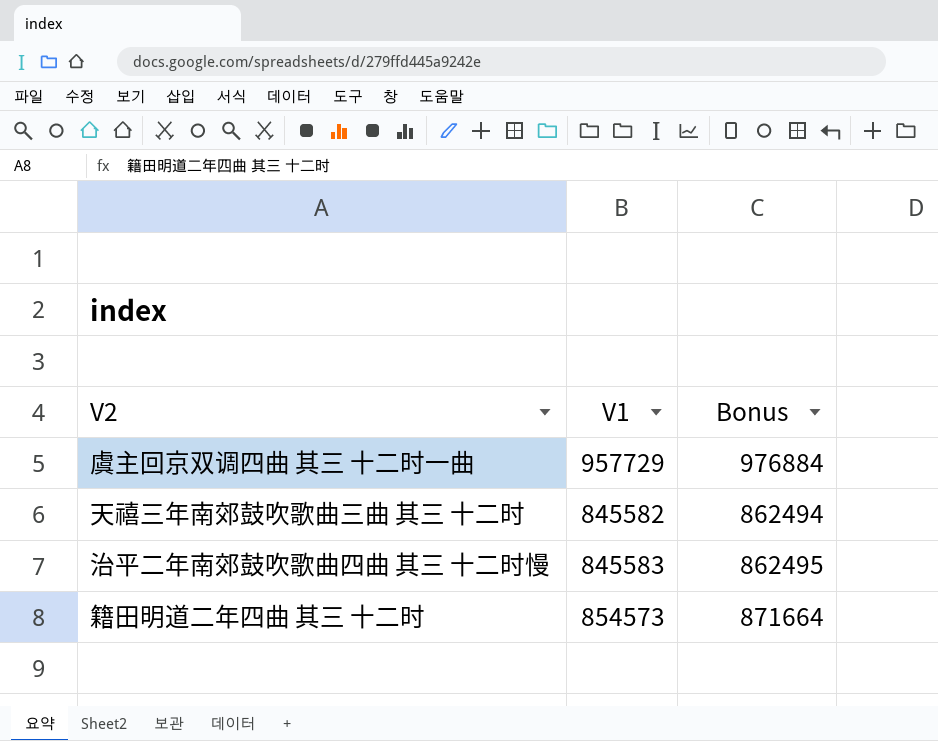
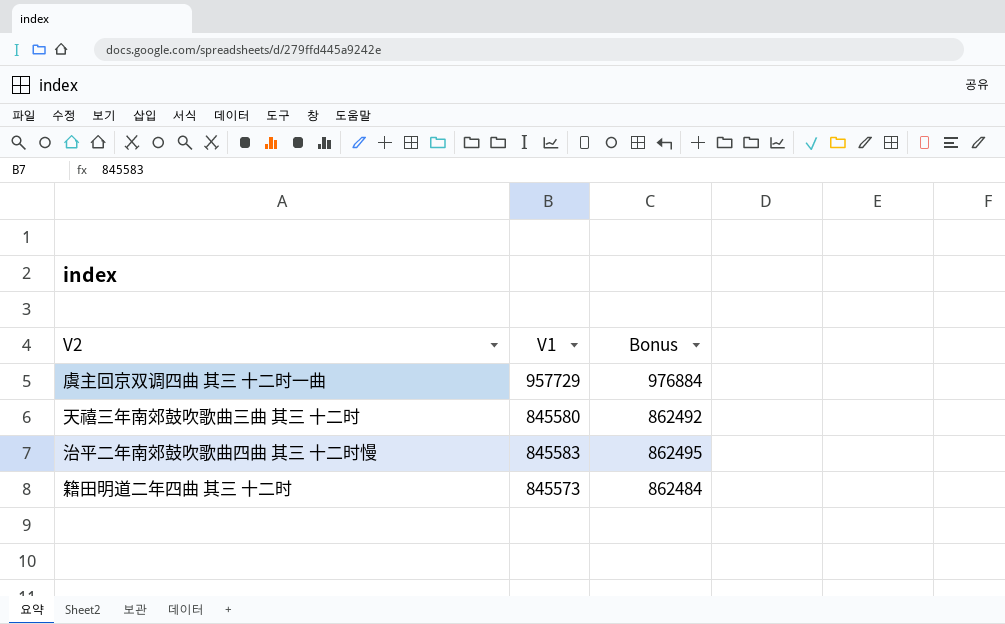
天禧三年南郊鼓吹歌曲三曲 其三 十二时 | V1: 845582 -> 845580
天禧三年南郊鼓吹歌曲三曲 其三 十二时 | Bonus: 862494 -> 862492
籍田明道二年四曲 其三 十二时 | V1: 854573 -> 845573
籍田明道二年四曲 其三 十二时 | Bonus: 871664 -> 862484

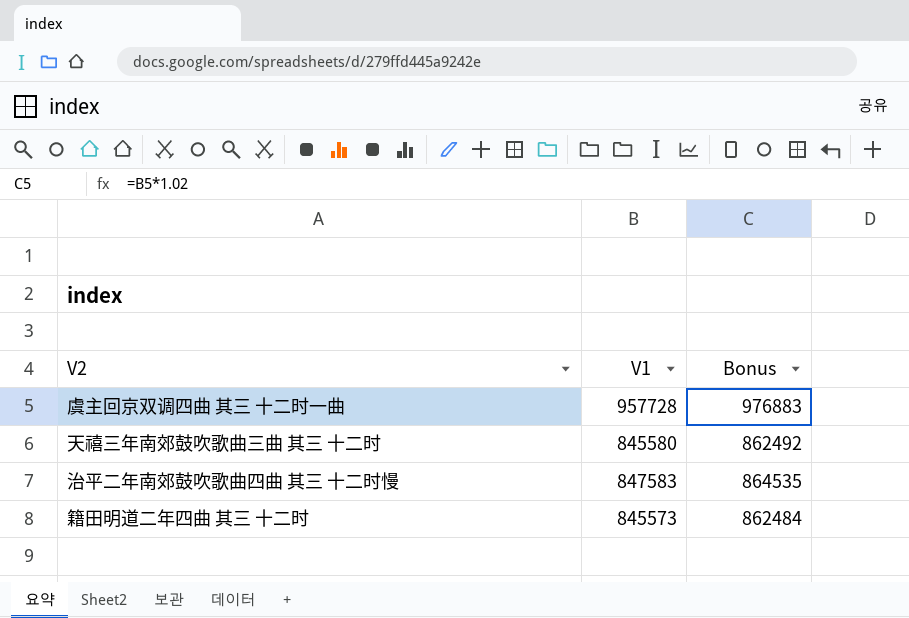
虞主回京双调四曲 其三 十二时一曲 | V1: 957729 -> 957728
虞主回京双调四曲 其三 十二时一曲 | Bonus: 976884 -> 976883
治平二年南郊鼓吹歌曲四曲 其三 十二时慢 | V1: 845583 -> 847583
治平二年南郊鼓吹歌曲四曲 其三 十二时慢 | Bonus: 862495 -> 864535

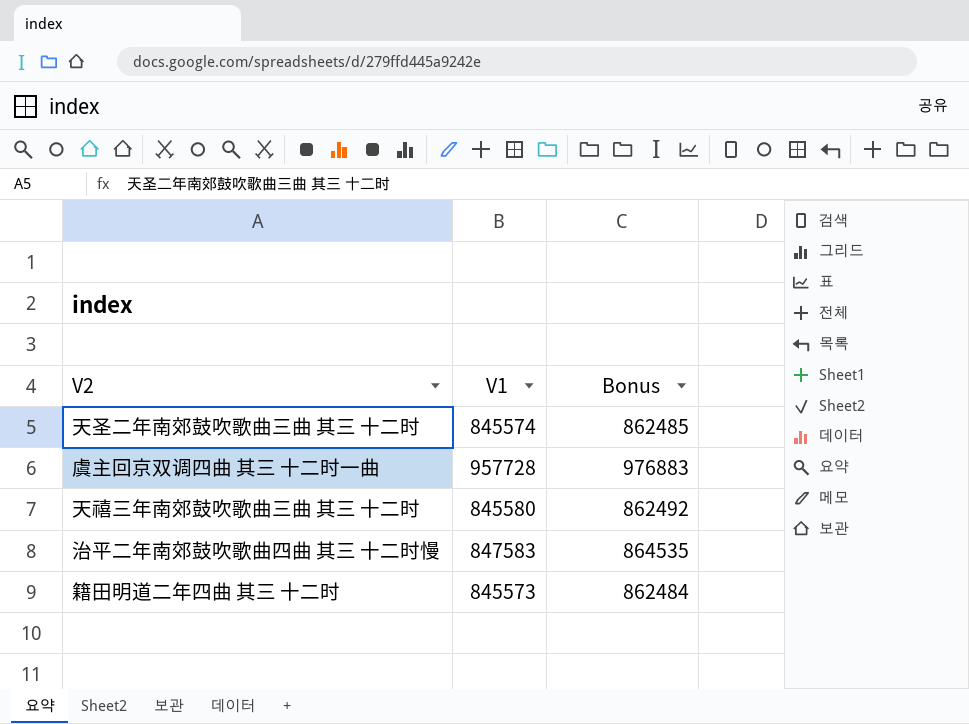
row 天圣二年南郊鼓吹歌曲三曲 其三 十二时: none -> 845574 | 862485

